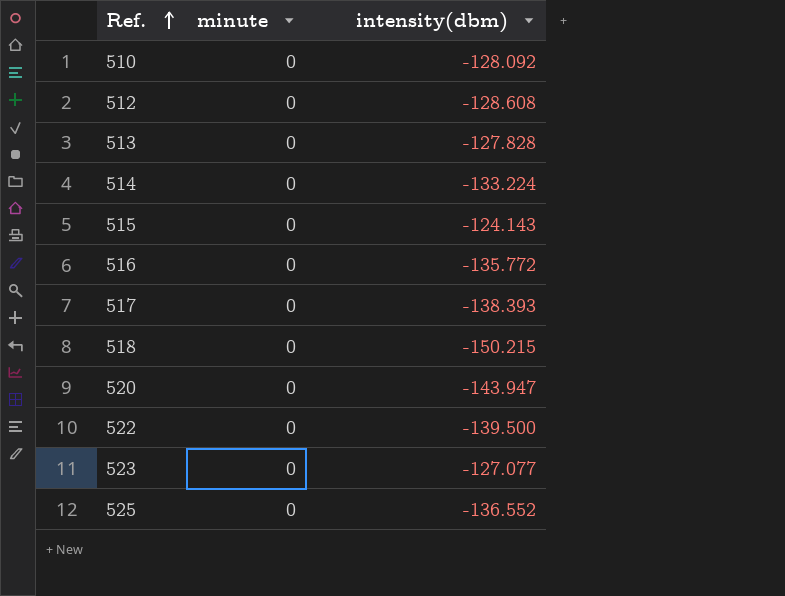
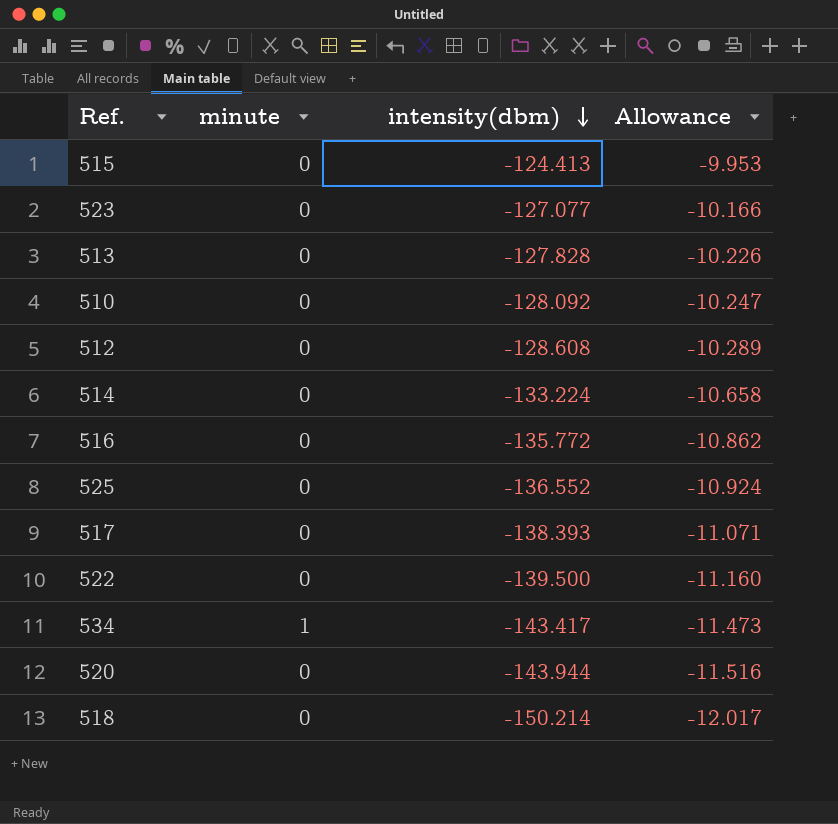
row order: Ref. ascending -> intensity(dbm) descending
column Allowance | formula: none -> [intensity(dbm)] * 0.08
515 | intensity(dbm): -124.143 -> -124.413
row 534: none -> 1 | -143.417 | -11.473
520 | intensity(dbm): -143.947 -> -143.944
518 | intensity(dbm): -150.215 -> -150.214

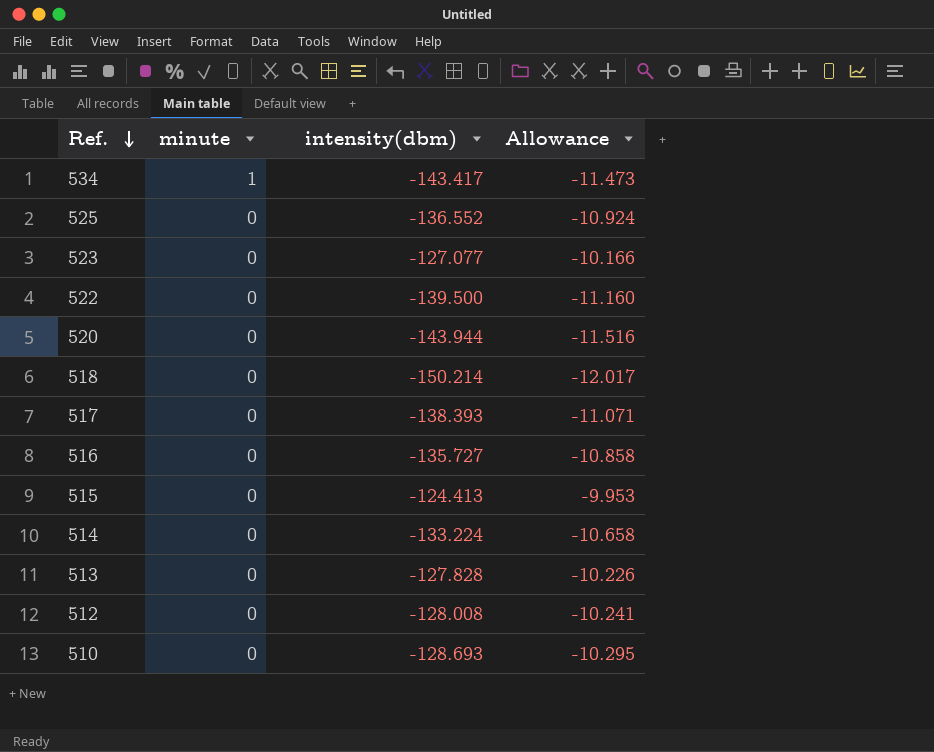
row order: intensity(dbm) descending -> Ref. descending
516 | intensity(dbm): -135.772 -> -135.727
516 | Allowance: -10.862 -> -10.858
512 | intensity(dbm): -128.608 -> -128.008
512 | Allowance: -10.289 -> -10.241
510 | intensity(dbm): -128.092 -> -128.693
510 | Allowance: -10.247 -> -10.295

